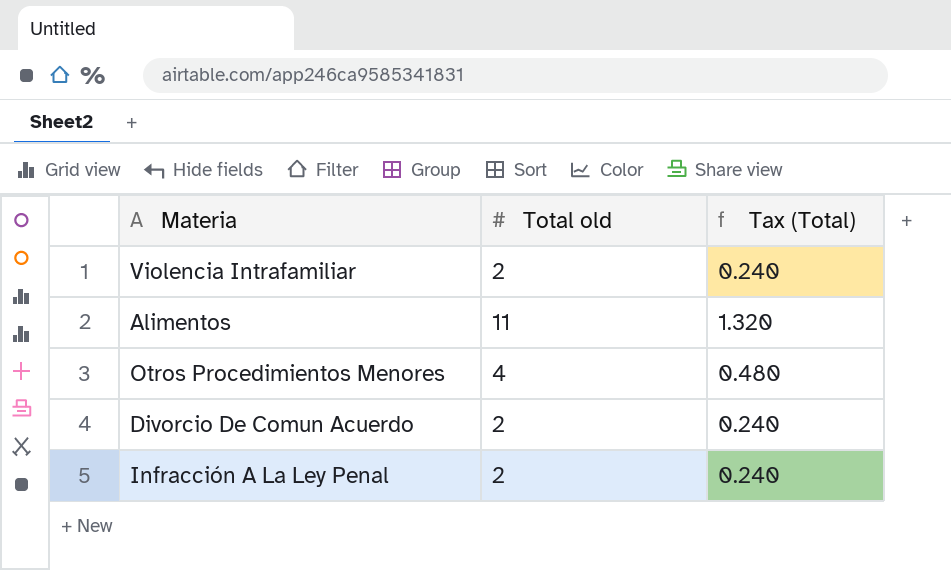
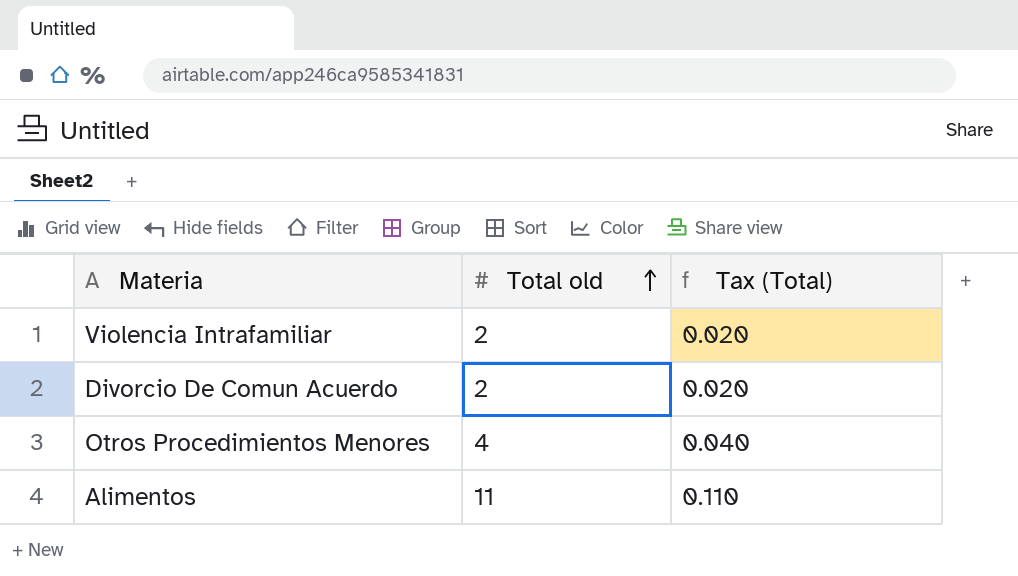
row order: none -> Total old ascending
column Tax (Total) | formula: [Total old] * 0.12 -> [Total old] * 0.01
row Infracción A La Ley Penal: 2 | 0.240 -> none

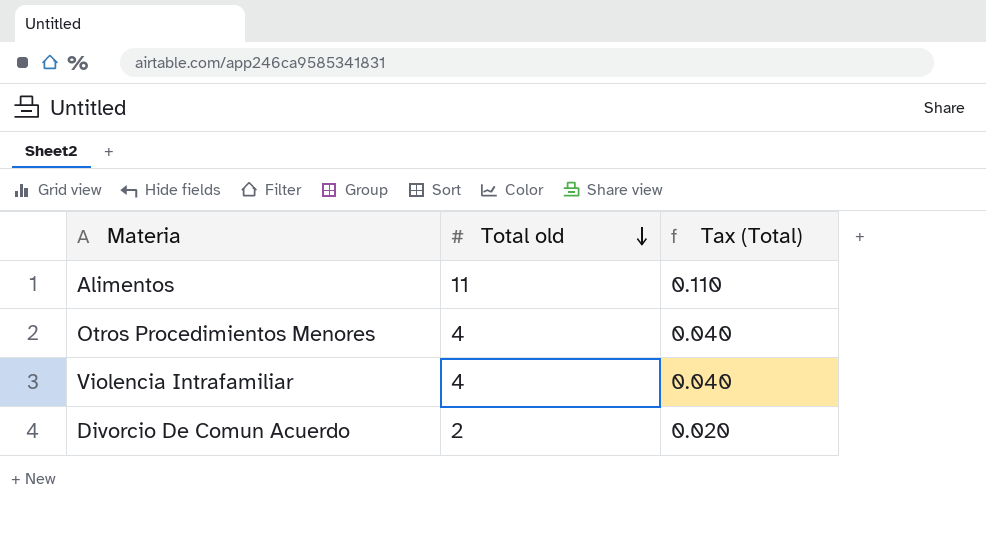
row order: Total old ascending -> Total old descending
Violencia Intrafamiliar | Total old: 2 -> 4
Violencia Intrafamiliar | Tax (Total): 0.020 -> 0.040

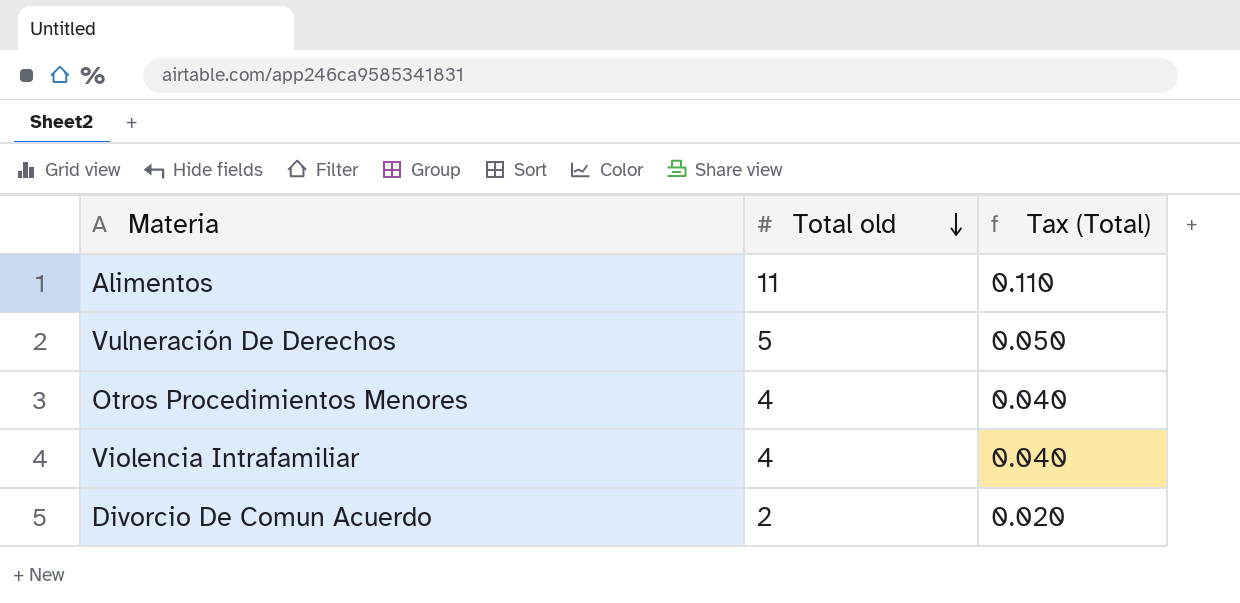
row Vulneración De Derechos: none -> 5 | 0.050

